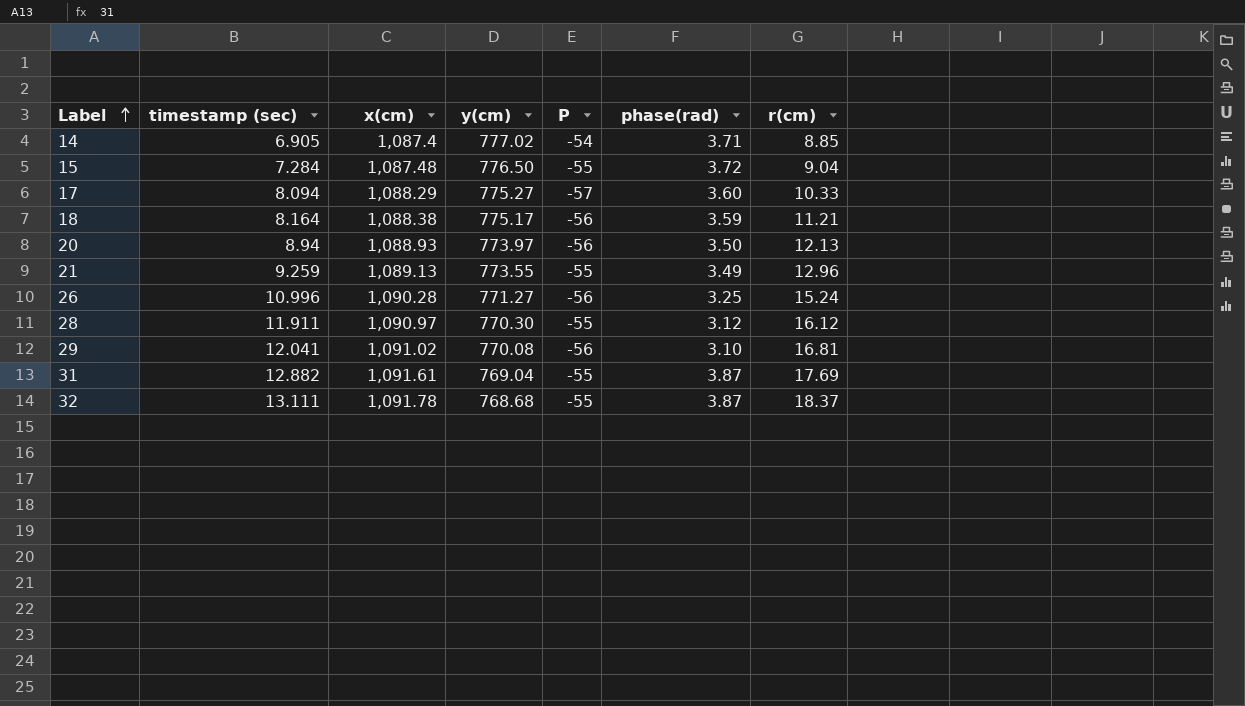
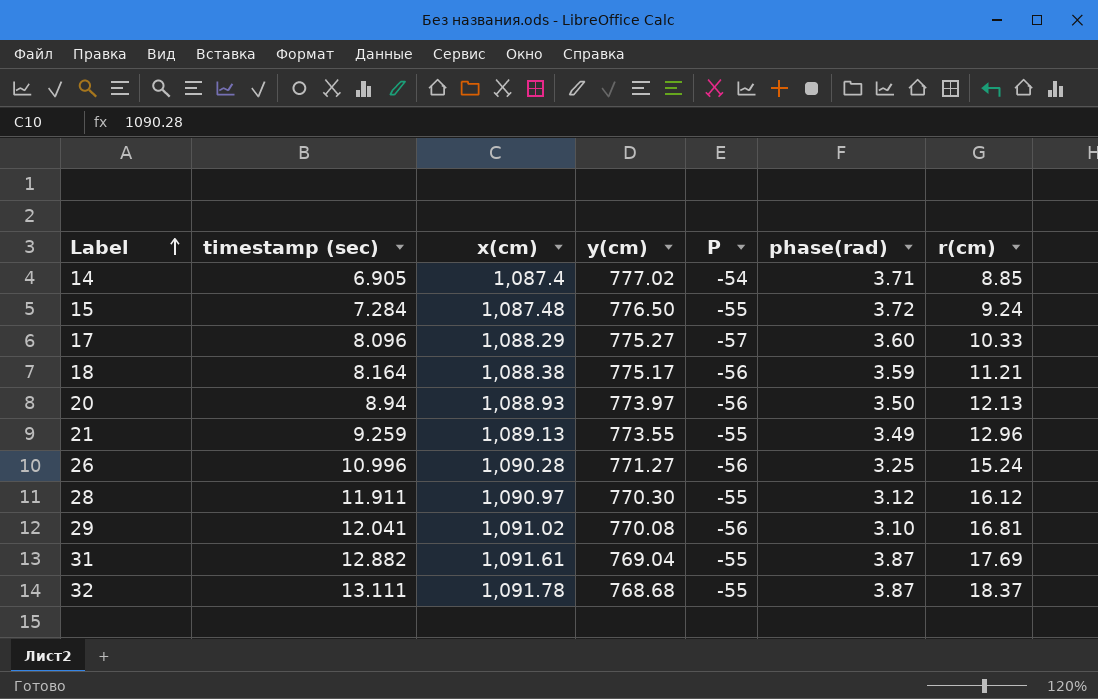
15 | r(cm): 9.04 -> 9.24
17 | timestamp (sec): 8.094 -> 8.096

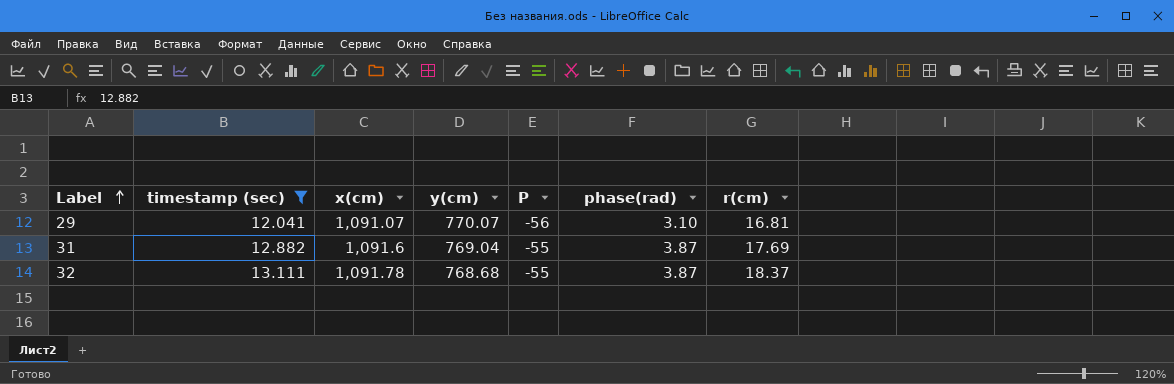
filter: none -> timestamp (sec) >= 12.041
29 | x(cm): 1,091.02 -> 1,091.07
29 | y(cm): 770.08 -> 770.07
31 | x(cm): 1,091.61 -> 1,091.6

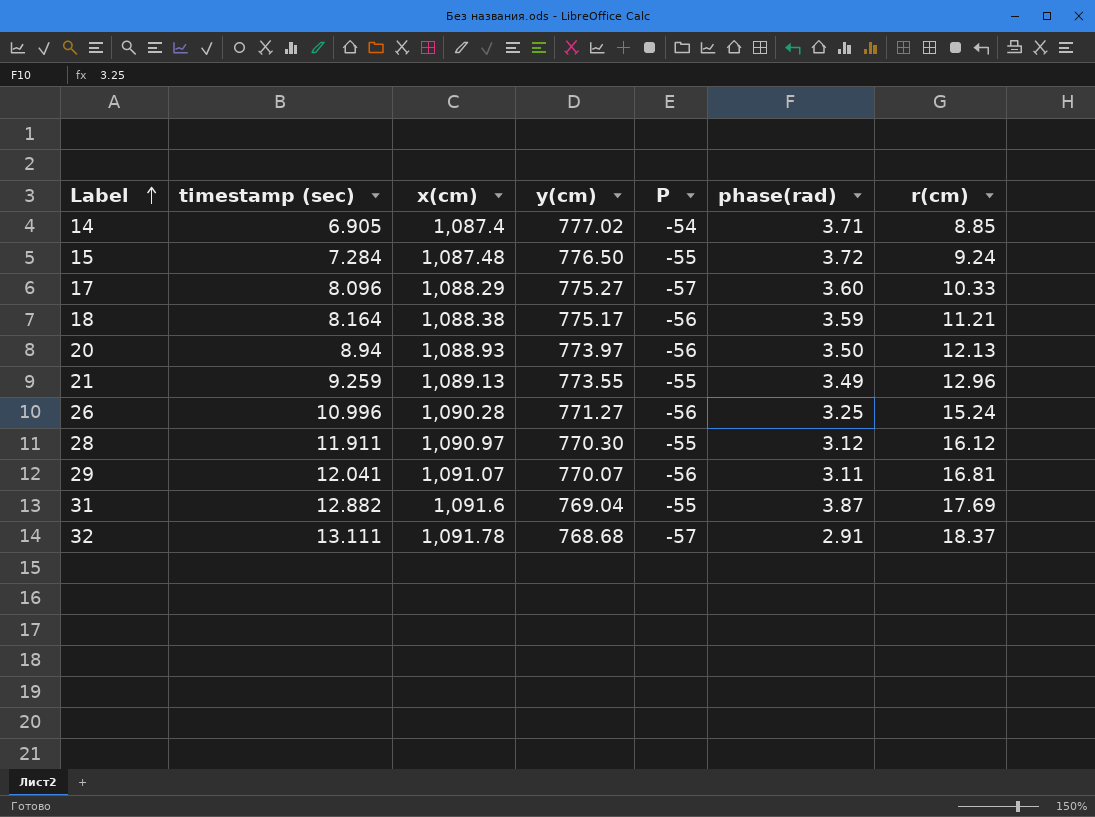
filter: timestamp (sec) >= 12.041 -> none
29 | phase(rad): 3.10 -> 3.11
32 | P: -55 -> -57
32 | phase(rad): 3.87 -> 2.91

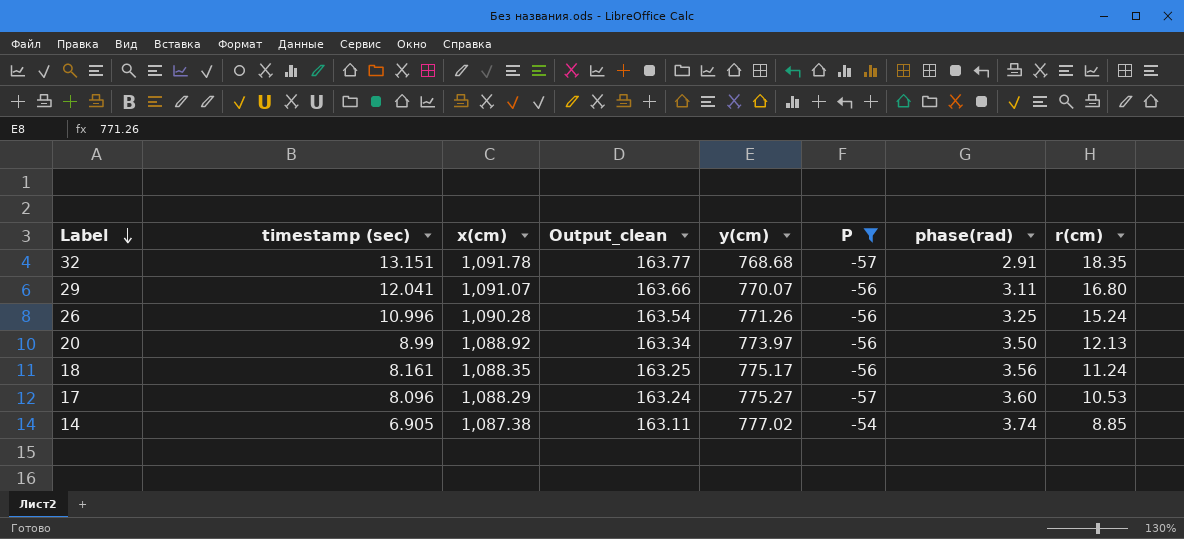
filter: none -> P != -55
row order: Label ascending -> Label descending
column Output_clean | formula: none -> [x(cm)] * 0.15
32 | timestamp (sec): 13.111 -> 13.151
32 | r(cm): 18.37 -> 18.35
29 | r(cm): 16.81 -> 16.80
26 | y(cm): 771.27 -> 771.26
20 | timestamp (sec): 8.94 -> 8.99
20 | x(cm): 1,088.93 -> 1,088.92
18 | timestamp (sec): 8.164 -> 8.161
18 | x(cm): 1,088.38 -> 1,088.35
18 | phase(rad): 3.59 -> 3.56
18 | r(cm): 11.21 -> 11.24
17 | r(cm): 10.33 -> 10.53
14 | x(cm): 1,087.4 -> 1,087.38
14 | phase(rad): 3.71 -> 3.74

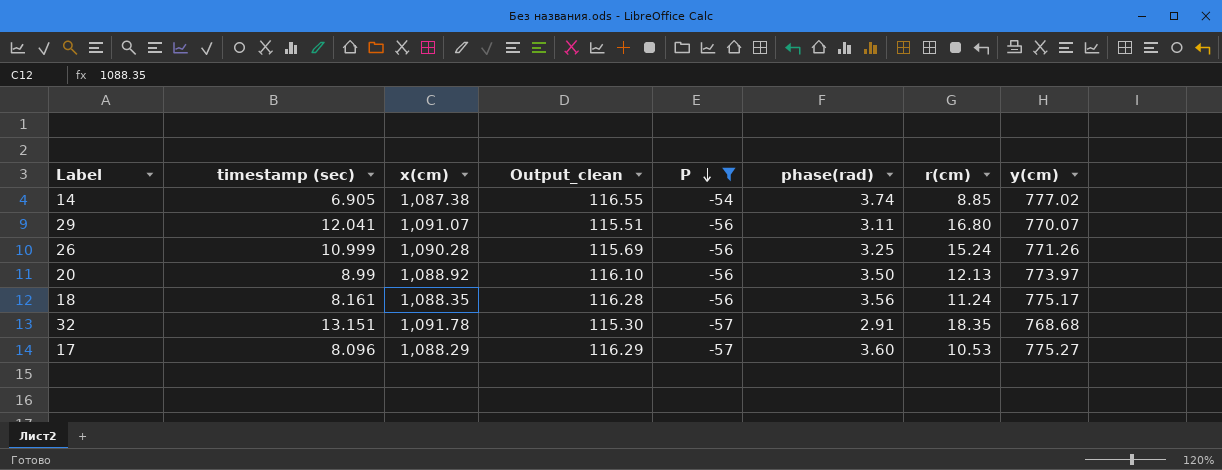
row order: Label descending -> P descending
column Output_clean | formula: [x(cm)] * 0.15 -> [y(cm)] * 0.15
column y(cm) | position: 5 -> 8
26 | timestamp (sec): 10.996 -> 10.999

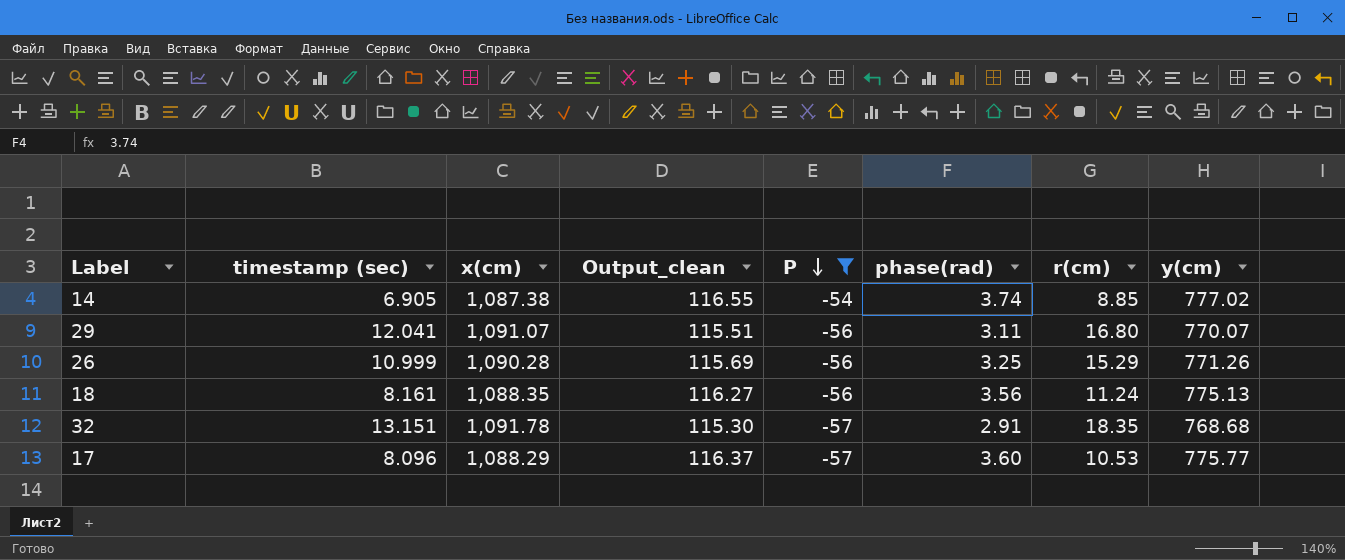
row 20: 8.99 | 1,088.92 | 116.10 | -56 | 3.50 | 12.13 | 773.97 -> none
26 | r(cm): 15.24 -> 15.29
18 | Output_clean: 116.28 -> 116.27
18 | y(cm): 775.17 -> 775.13
17 | Output_clean: 116.29 -> 116.37
17 | y(cm): 775.27 -> 775.77

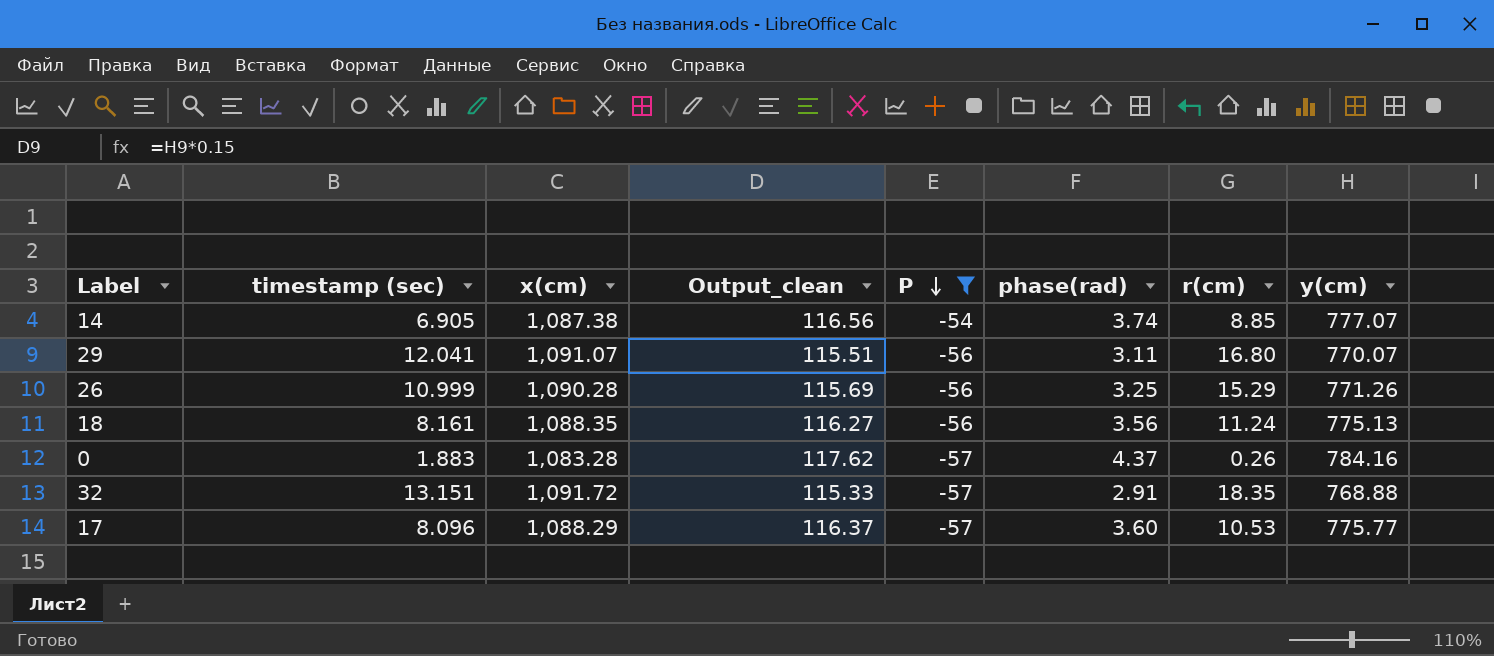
14 | Output_clean: 116.55 -> 116.56
14 | y(cm): 777.02 -> 777.07
row 0: none -> 1.883 | 1,083.28 | 117.62 | -57 | 4.37 | 0.26 | 784.16
32 | x(cm): 1,091.78 -> 1,091.72
32 | Output_clean: 115.30 -> 115.33
32 | y(cm): 768.68 -> 768.88

